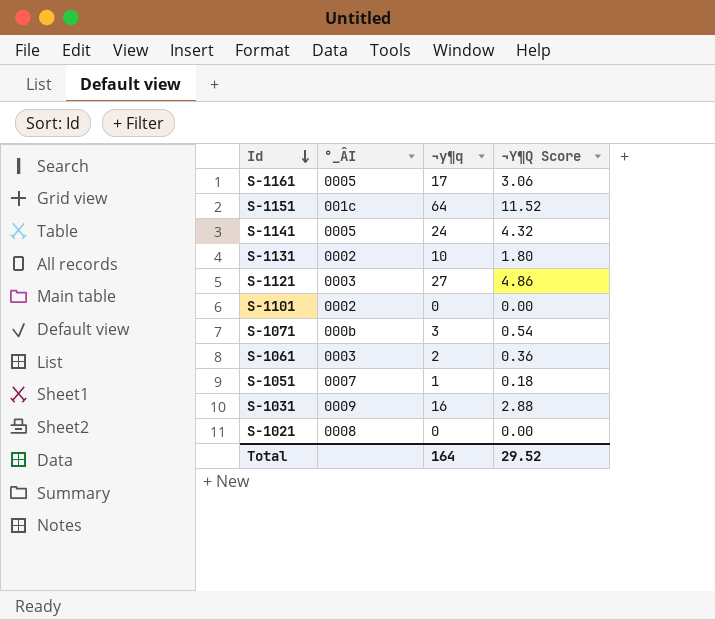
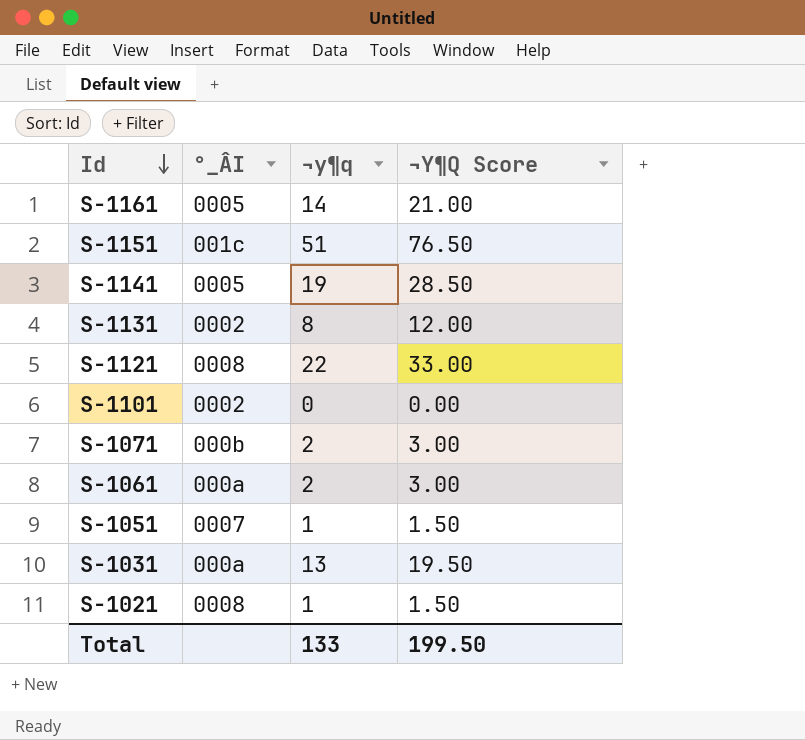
column ¬Y¶Q Score | formula: [¬y¶q] * 0.18 -> [¬y¶q] * 1.5
S-1161 | ¬y¶q: 17 -> 14
S-1151 | ¬y¶q: 64 -> 51
S-1141 | ¬y¶q: 24 -> 19
S-1131 | ¬y¶q: 10 -> 8
S-1121 | °_ÂI: 0003 -> 0008
S-1121 | ¬y¶q: 27 -> 22
S-1071 | ¬y¶q: 3 -> 2
S-1061 | °_ÂI: 0003 -> 000a
S-1031 | °_ÂI: 0009 -> 000a
S-1031 | ¬y¶q: 16 -> 13
S-1021 | ¬y¶q: 0 -> 1
Total | ¬y¶q: 164 -> 133
Total | ¬Y¶Q Score: 29.52 -> 199.50

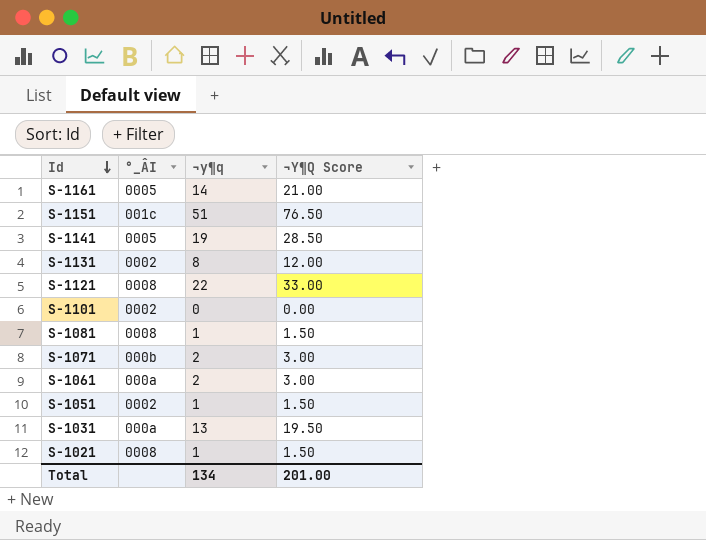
row S-1081: none -> 0008 | 1 | 1.50
S-1051 | °_ÂI: 0007 -> 0002
Total | ¬y¶q: 133 -> 134
Total | ¬Y¶Q Score: 199.50 -> 201.00

